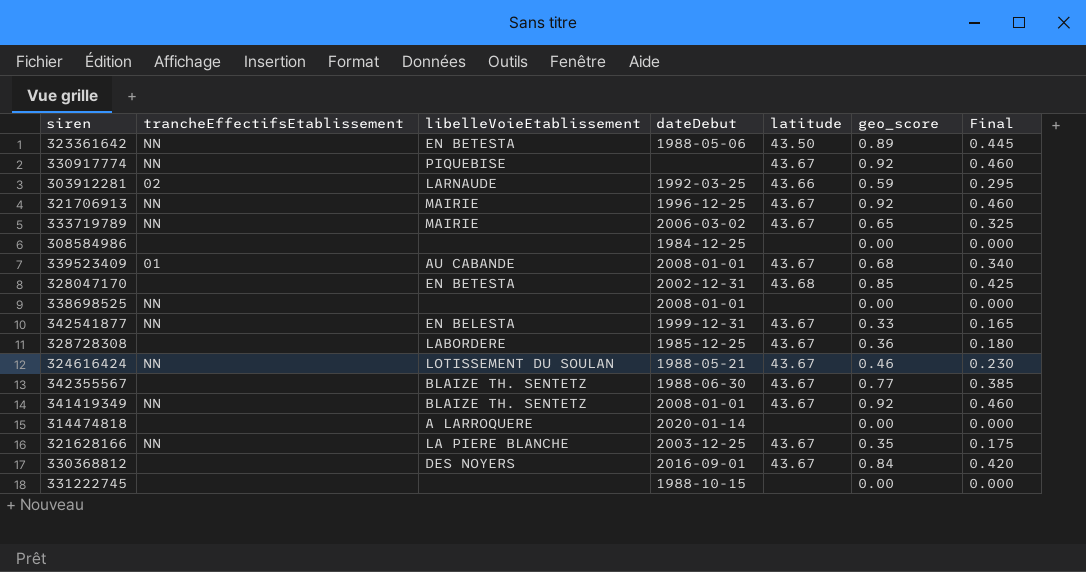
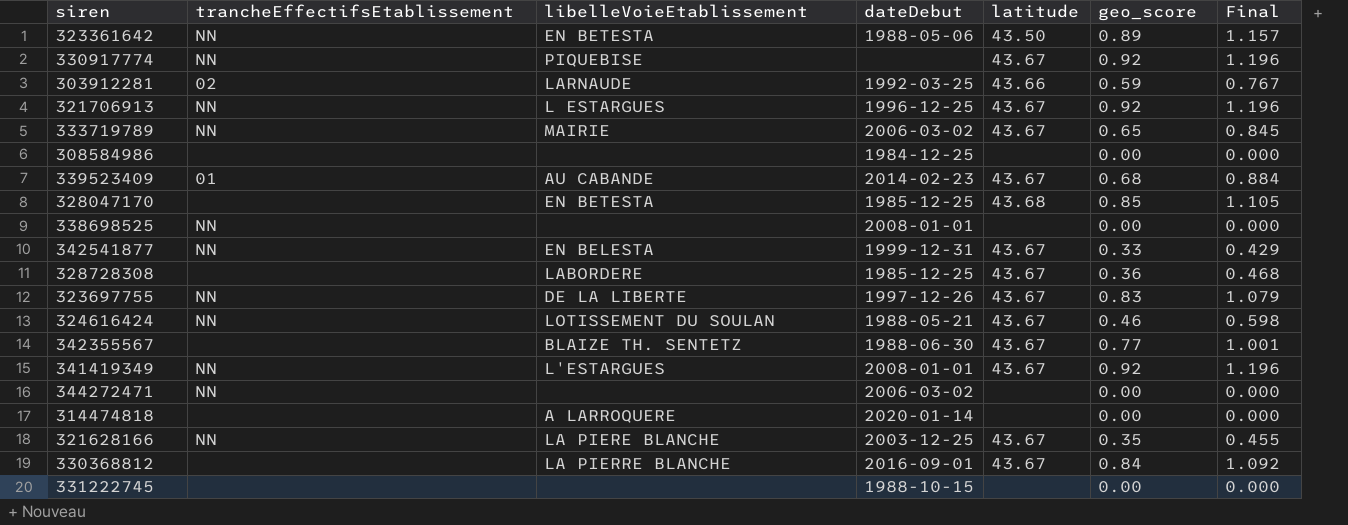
column Final | formula: [geo_score] * 0.5 -> [geo_score] * 1.3
321706913 | libelleVoieEtablissement: MAIRIE -> L ESTARGUES
339523409 | dateDebut: 2008-01-01 -> 2014-02-23
328047170 | dateDebut: 2002-12-31 -> 1985-12-25
row 323697755: none -> NN | DE LA LIBERTE | 1997-12-26 | 43.67 | 0.83 | 1.079
341419349 | libelleVoieEtablissement: BLAIZE TH. SENTETZ -> L'ESTARGUES
row 344272471: none -> NN | none | 2006-03-02 | none | 0.00 | 0.000
330368812 | libelleVoieEtablissement: DES NOYERS -> LA PIERRE BLANCHE

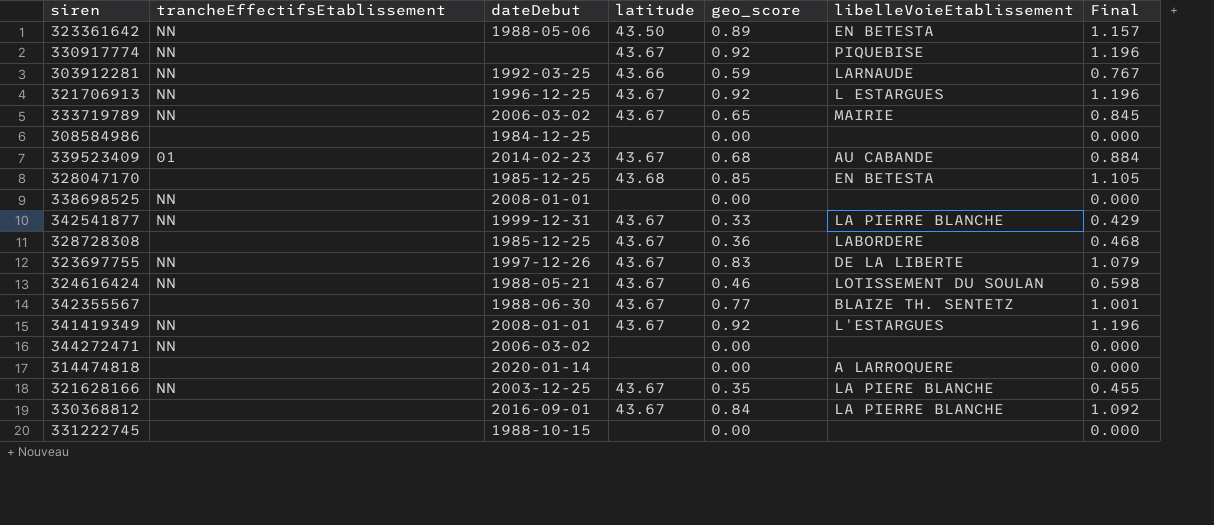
column libelleVoieEtablissement | position: 3 -> 6
303912281 | trancheEffectifsEtablissement: 02 -> NN
342541877 | libelleVoieEtablissement: EN BELESTA -> LA PIERRE BLANCHE

